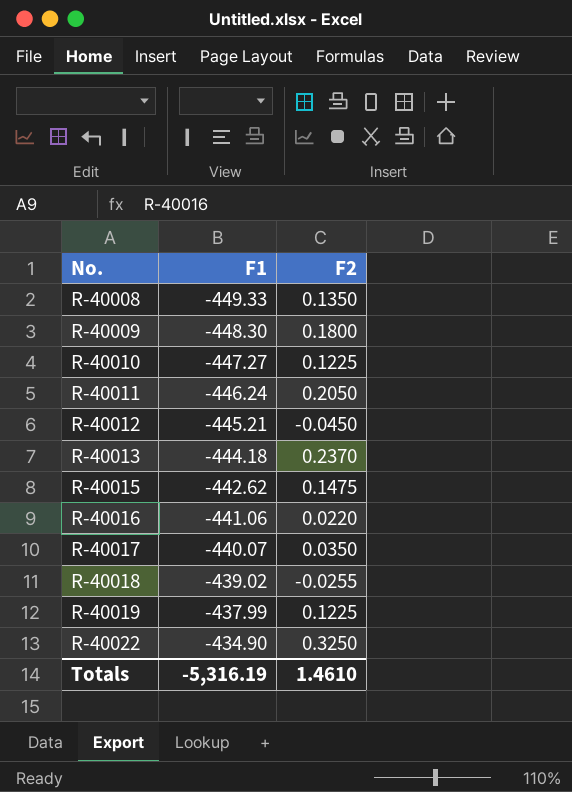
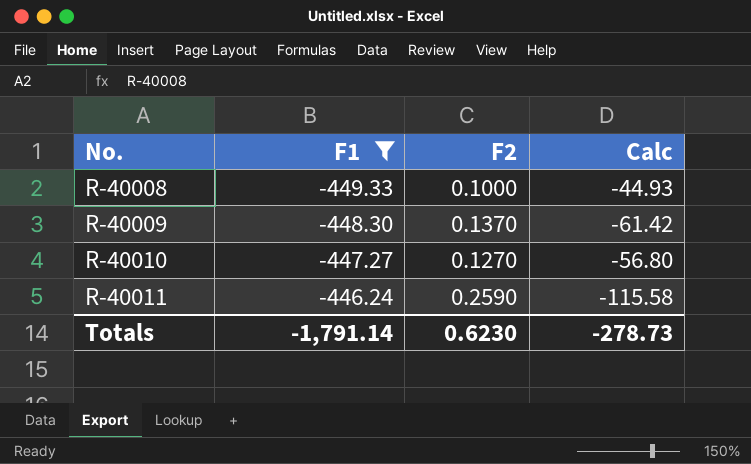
filter: none -> F1 <= -446.24
column Calc | formula: none -> [F1] * [F2]
R-40008 | F2: 0.1350 -> 0.1000
R-40009 | F2: 0.1800 -> 0.1370
R-40010 | F2: 0.1225 -> 0.1270
R-40011 | F2: 0.2050 -> 0.2590
Totals | F1: -5,316.19 -> -1,791.14
Totals | F2: 1.4610 -> 0.6230

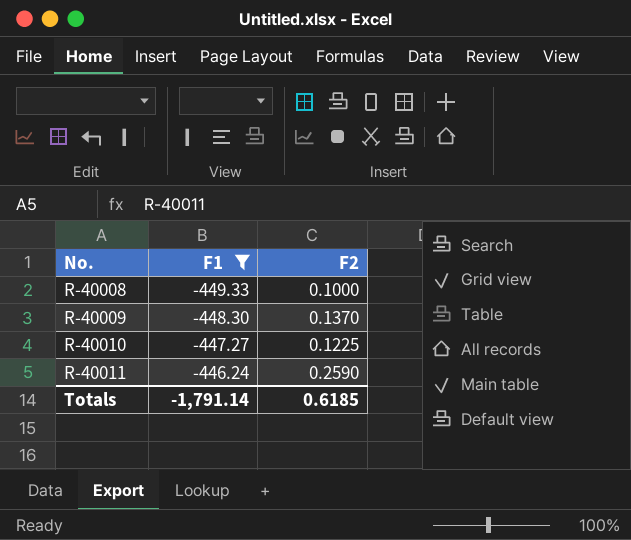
column Calc | formula: [F1] * [F2] -> none
R-40010 | F2: 0.1270 -> 0.1225
Totals | F2: 0.6230 -> 0.6185

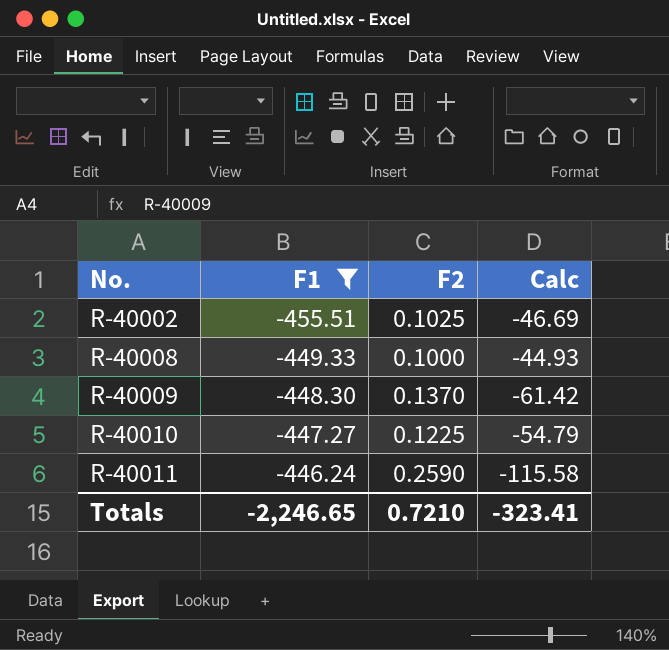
column Calc | formula: none -> [F1] * [F2]
row R-40002: none -> -455.51 | 0.1025 | -46.69
Totals | F1: -1,791.14 -> -2,246.65
Totals | F2: 0.6185 -> 0.7210

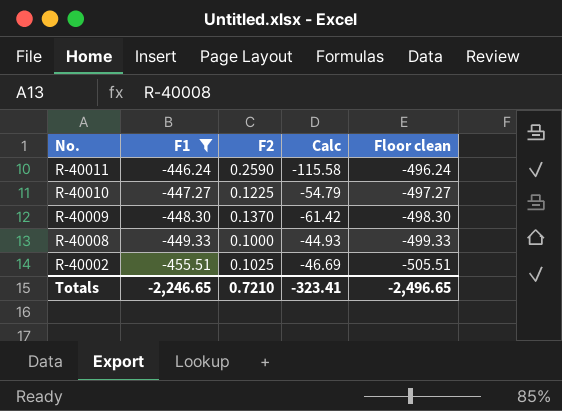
row order: No. ascending -> No. descending
column Floor clean | formula: none -> [F1] - 50

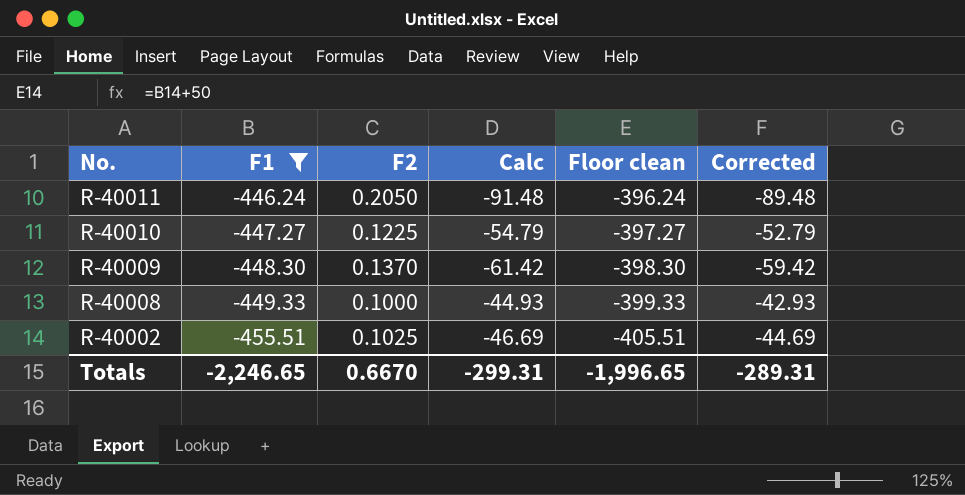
column Floor clean | formula: [F1] - 50 -> [F1] + 50
column Corrected | formula: none -> [Calc] + 2
R-40011 | F2: 0.2590 -> 0.2050
R-40011 | Calc: -115.58 -> -91.48
Totals | F2: 0.7210 -> 0.6670
Totals | Calc: -323.41 -> -299.31
Totals | Floor clean: -2,496.65 -> -1,996.65

